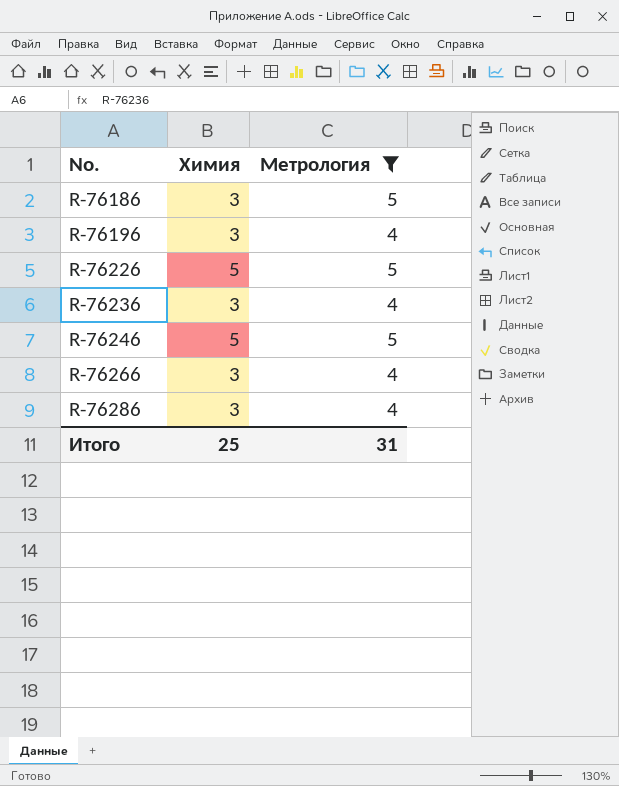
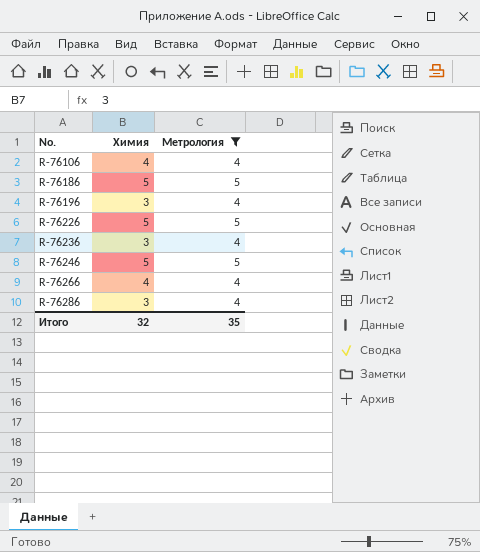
row R-76106: none -> 4 | 4
R-76186 | Химия: 3 -> 5
R-76266 | Химия: 3 -> 4
Итого | Химия: 25 -> 32
Итого | Метрология: 31 -> 35

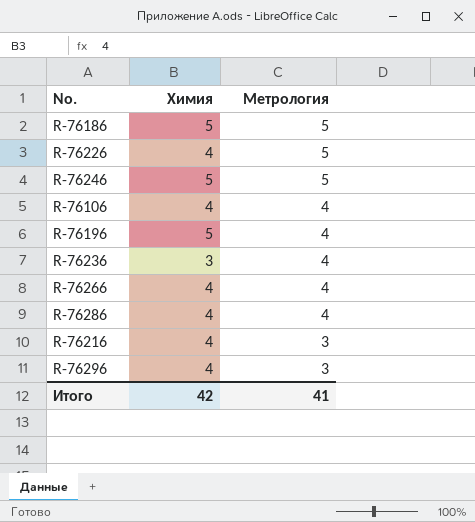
filter: Метрология != 3 -> none
row order: No. ascending -> Метрология descending
R-76226 | Химия: 5 -> 4
R-76196 | Химия: 3 -> 5
R-76286 | Химия: 3 -> 4
Итого | Химия: 32 -> 42
Итого | Метрология: 35 -> 41

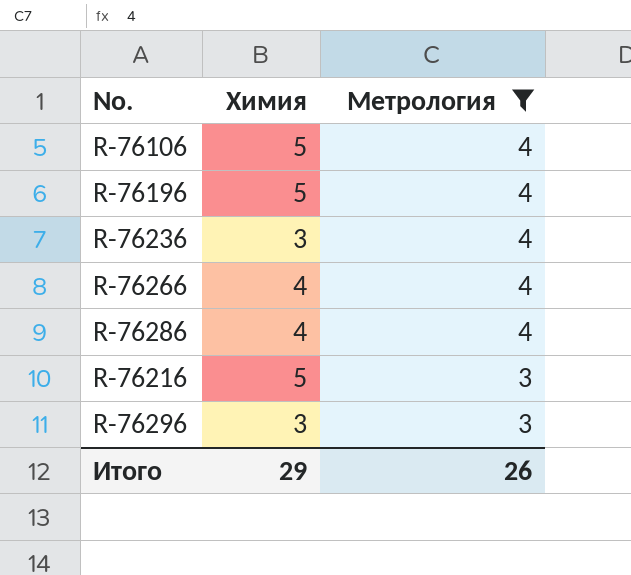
filter: none -> Метрология != 5
R-76106 | Химия: 4 -> 5
R-76216 | Химия: 4 -> 5
R-76296 | Химия: 4 -> 3
Итого | Химия: 42 -> 29
Итого | Метрология: 41 -> 26

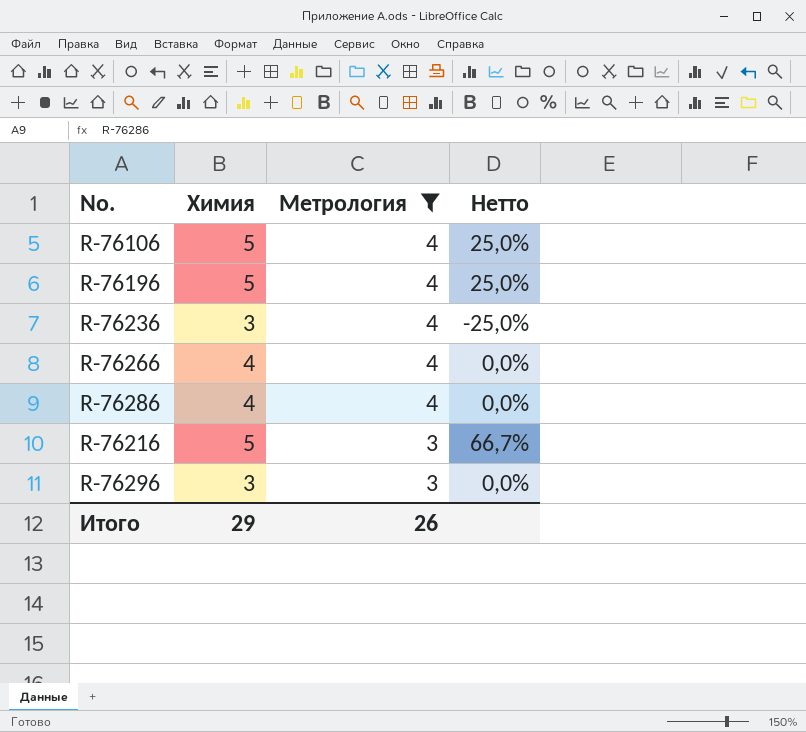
column Нетто | formula: none -> ([Химия] - [Метрология]) / [Метрология]

